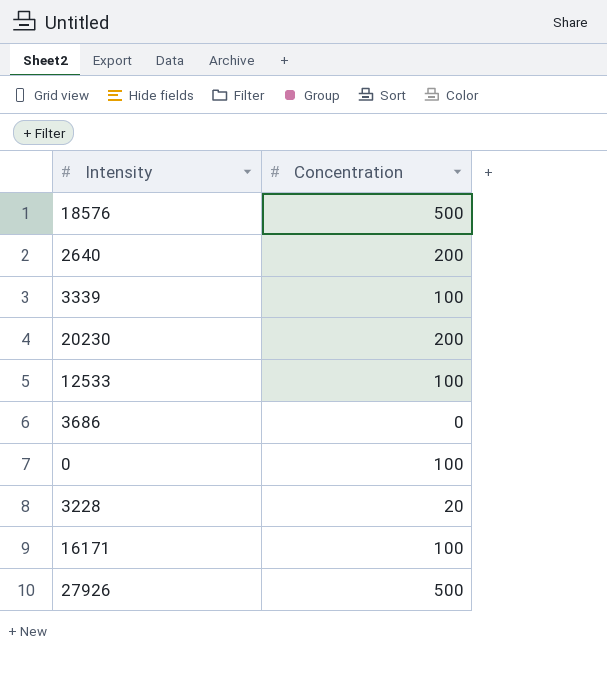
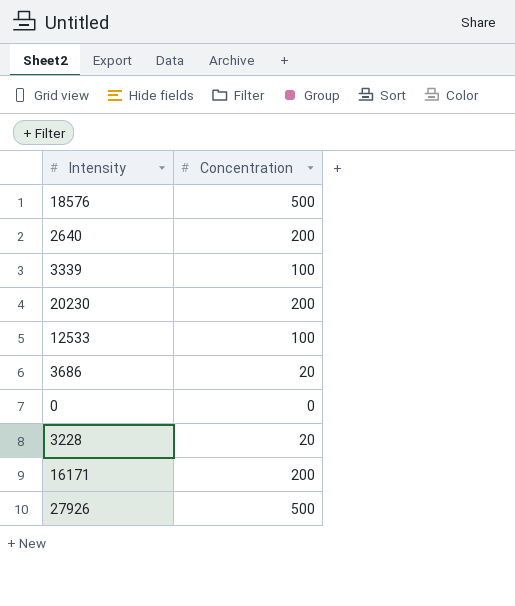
3686 | Concentration: 0 -> 20
0 | Concentration: 100 -> 0
16171 | Concentration: 100 -> 200

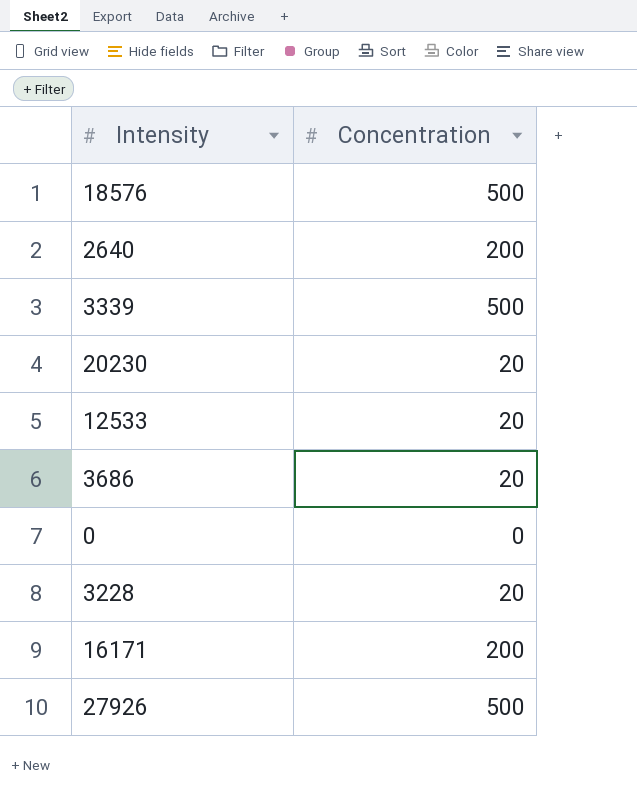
3339 | Concentration: 100 -> 500
20230 | Concentration: 200 -> 20
12533 | Concentration: 100 -> 20

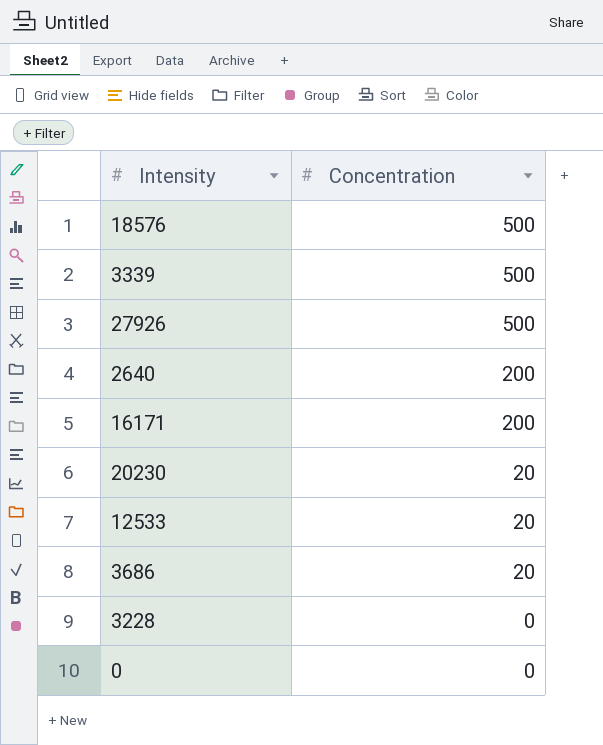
row order: none -> Concentration descending
3228 | Concentration: 20 -> 0

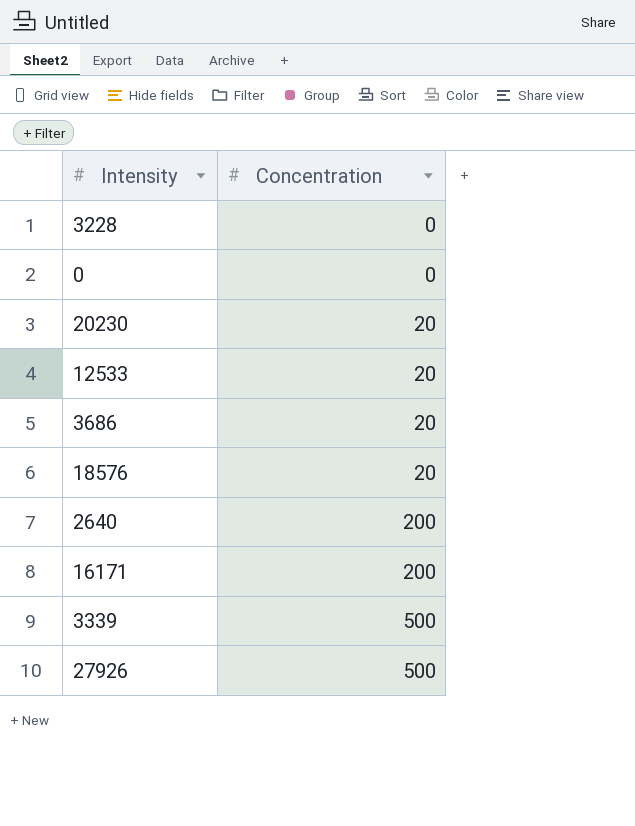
row order: Concentration descending -> Concentration ascending
18576 | Concentration: 500 -> 20

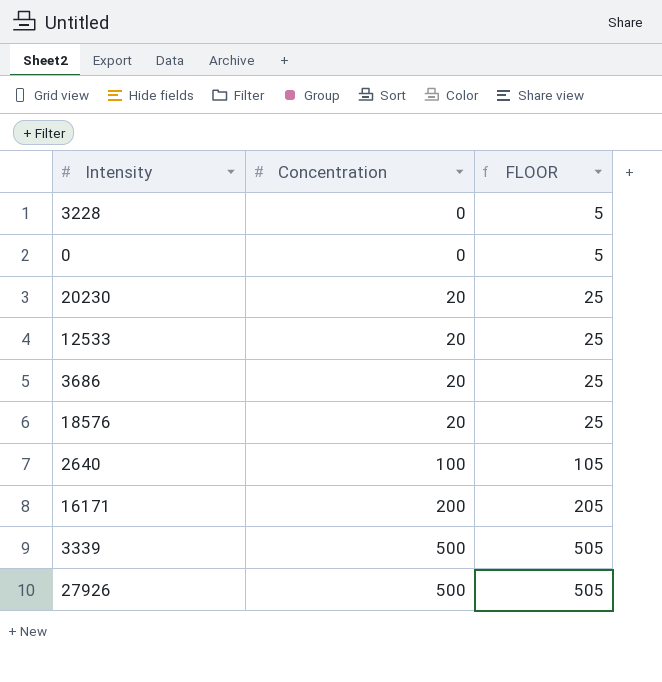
column FLOOR | formula: none -> [Concentration] + 5
2640 | Concentration: 200 -> 100

